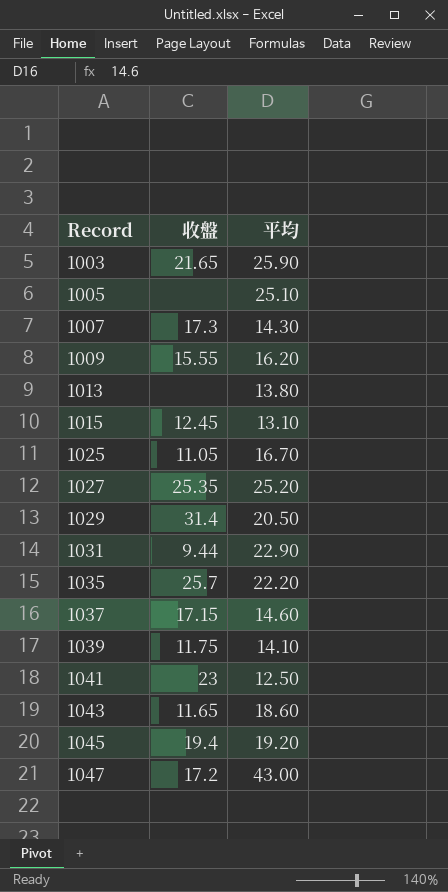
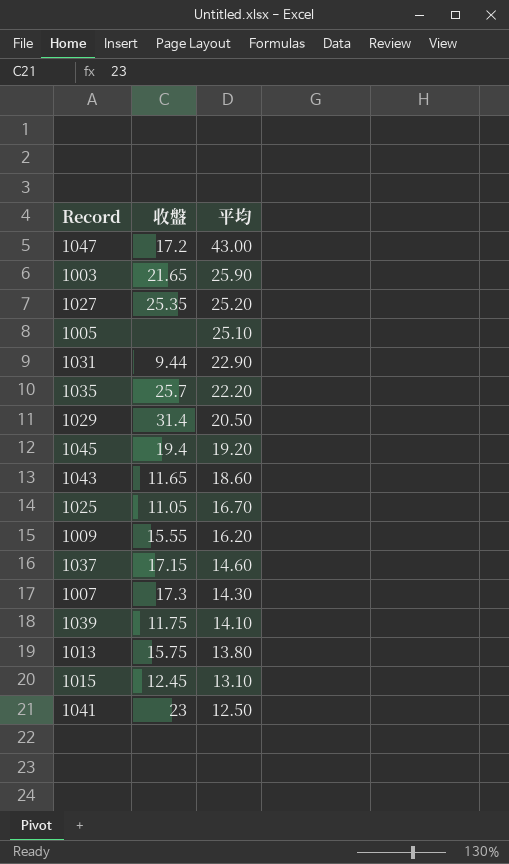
row order: Record ascending -> 平均 descending
1013 | 收盤: none -> 15.75

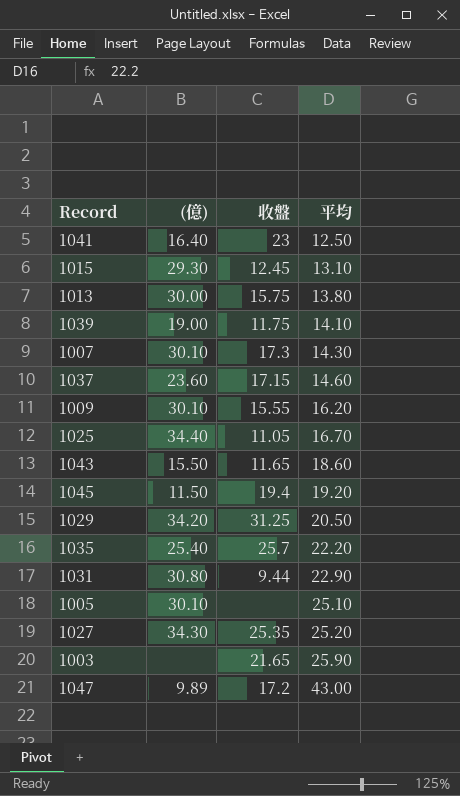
row order: 平均 descending -> 平均 ascending
column (億) | position: none -> 2
1029 | 收盤: 31.4 -> 31.25

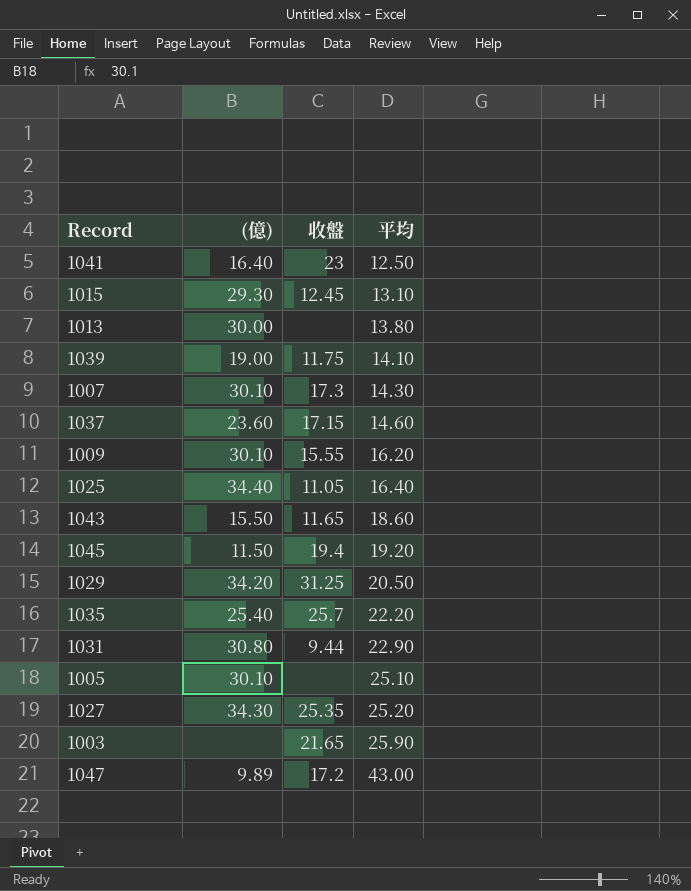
1013 | 收盤: 15.75 -> none
1025 | 平均: 16.70 -> 16.40

